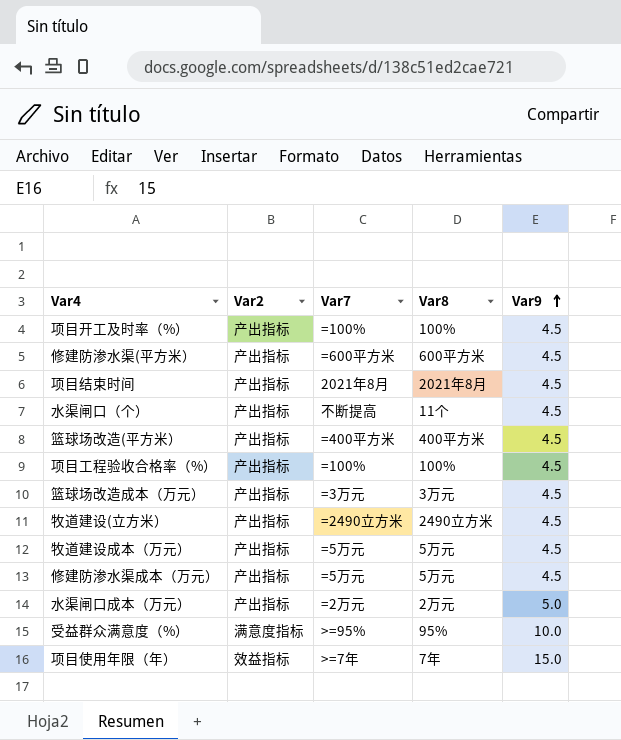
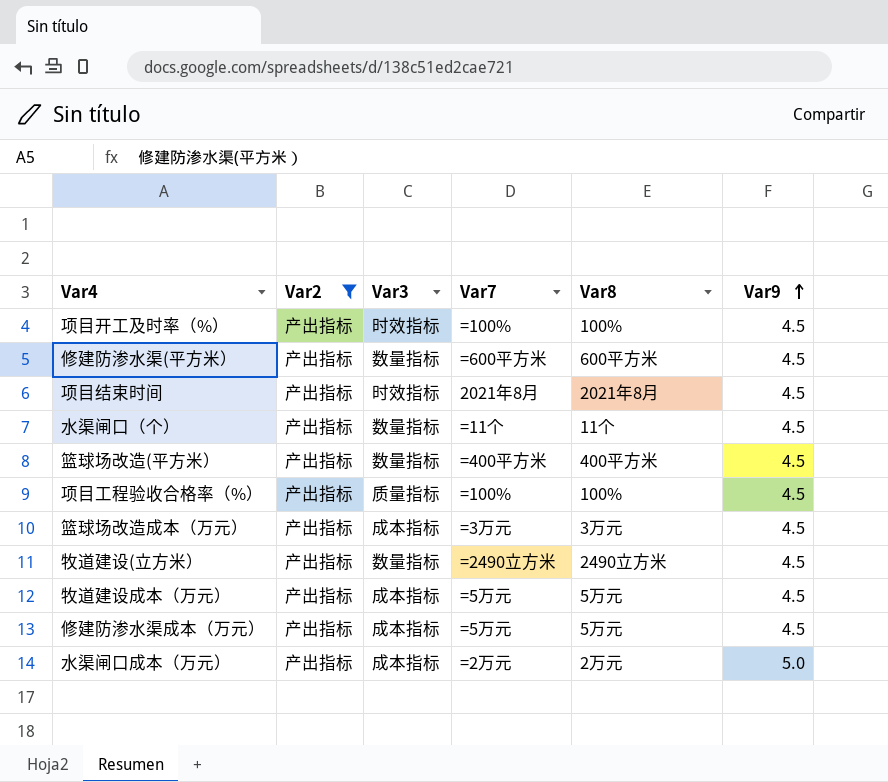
filter: none -> Var2 = 产出指标
column Var3 | position: none -> 3
水渠闸口（个） | Var7: 不断提高 -> =11个

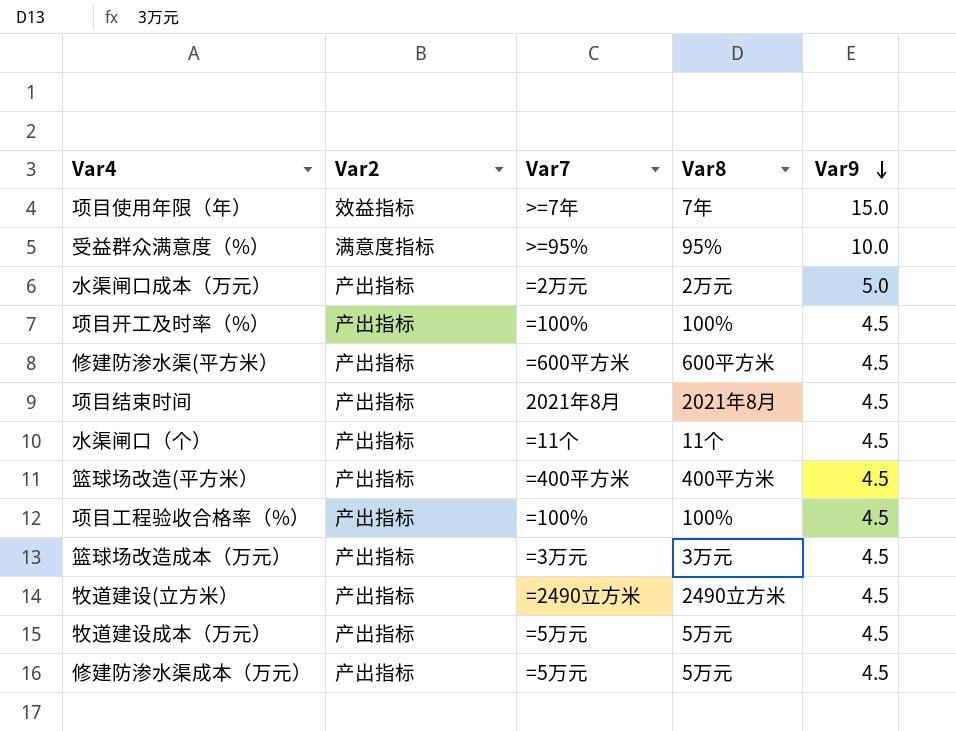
filter: Var2 = 产出指标 -> none
row order: Var9 ascending -> Var9 descending
column Var3 | position: 3 -> none

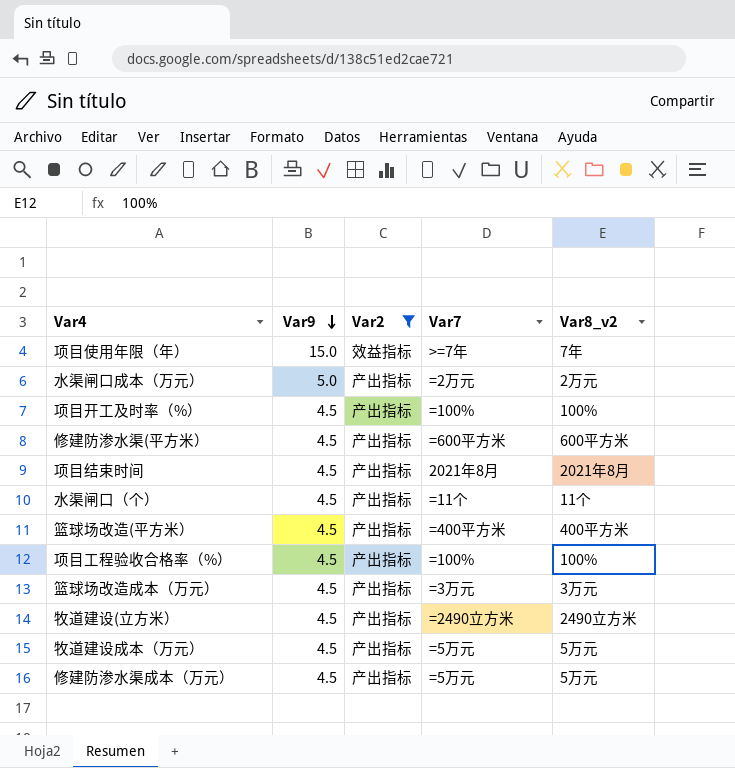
filter: none -> Var2 != 满意度指标
column Var9 | position: 5 -> 2
column name: Var8 -> Var8_v2

